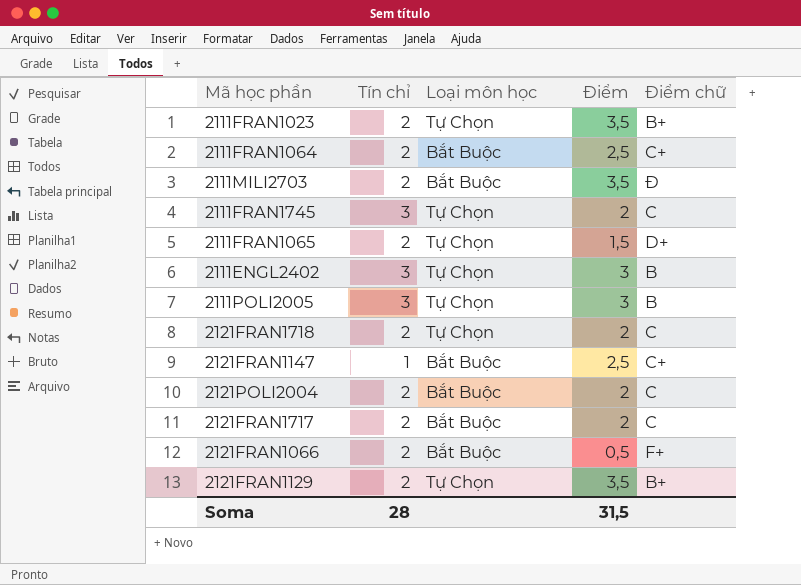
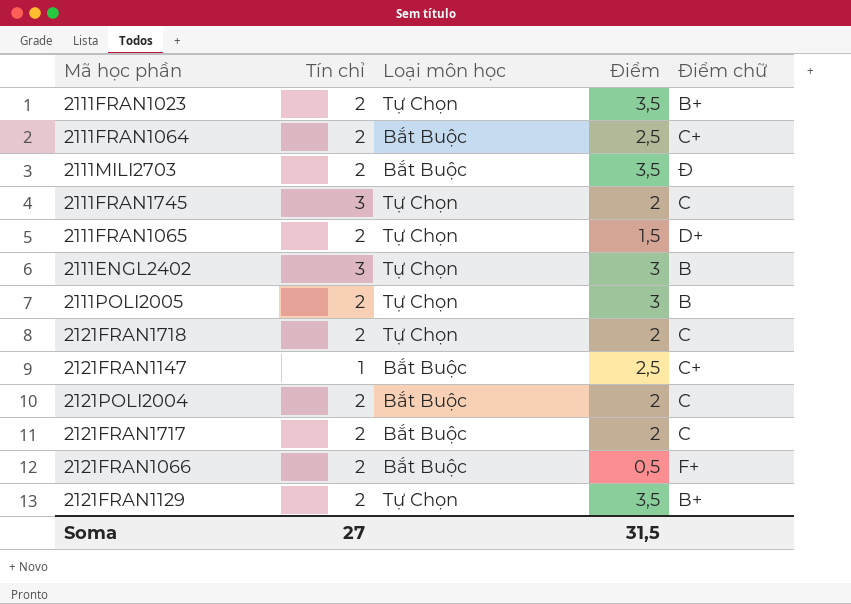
2111POLI2005 | Tín chỉ: 3 -> 2
Soma | Tín chỉ: 28 -> 27

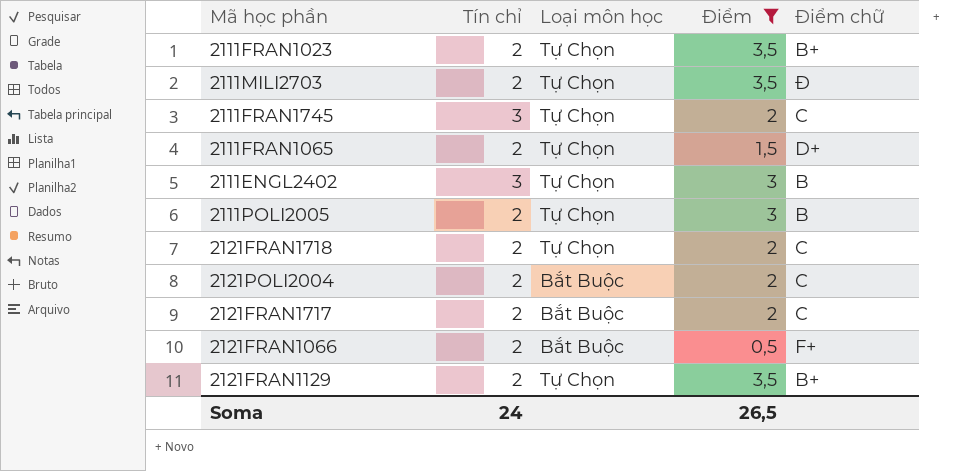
filter: none -> Điểm != 2,5
2111MILI2703 | Loại môn học: Bắt Buộc -> Tự Chọn
Soma | Tín chỉ: 27 -> 24
Soma | Điểm: 31,5 -> 26,5

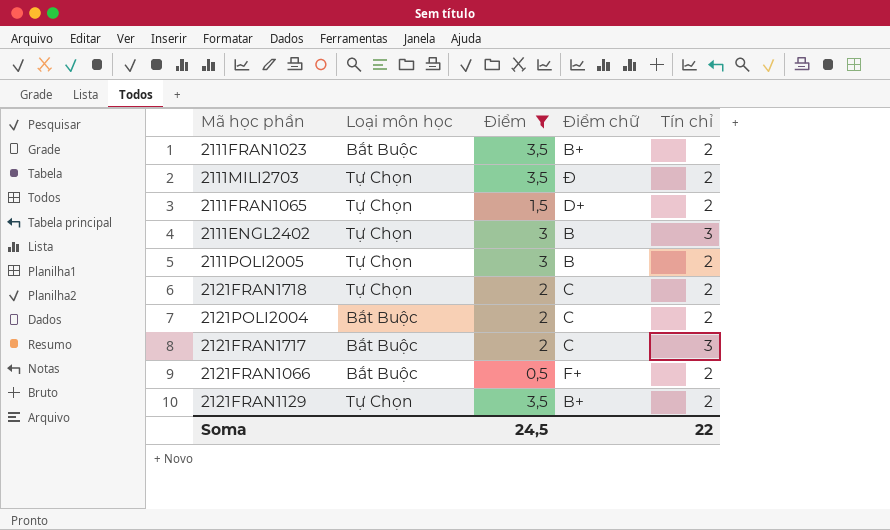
column Tín chỉ | position: 2 -> 5
row 2111FRAN1745: 3 | Tự Chọn | 2 | C -> none
2111FRAN1023 | Loại môn học: Tự Chọn -> Bắt Buộc
2121FRAN1717 | Tín chỉ: 2 -> 3
Soma | Điểm: 26,5 -> 24,5
Soma | Tín chỉ: 24 -> 22

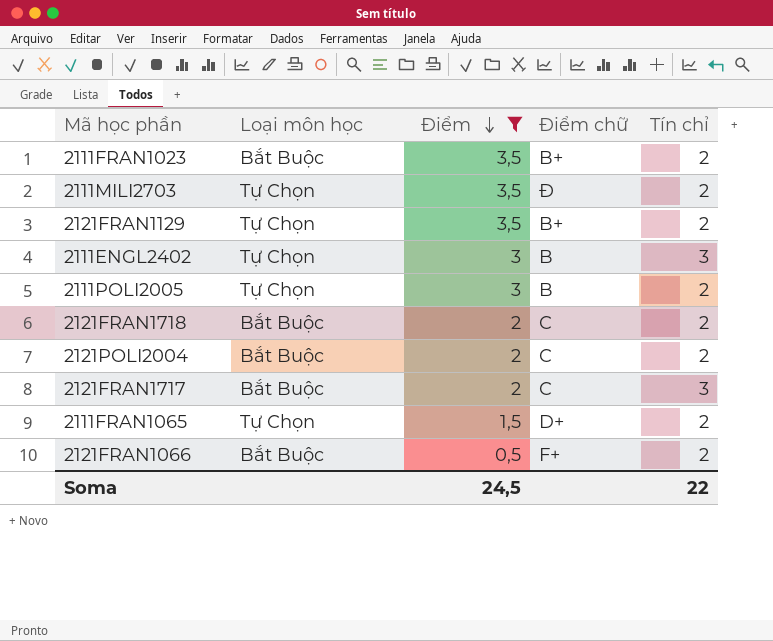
row order: none -> Điểm descending
2121FRAN1718 | Loại môn học: Tự Chọn -> Bắt Buộc

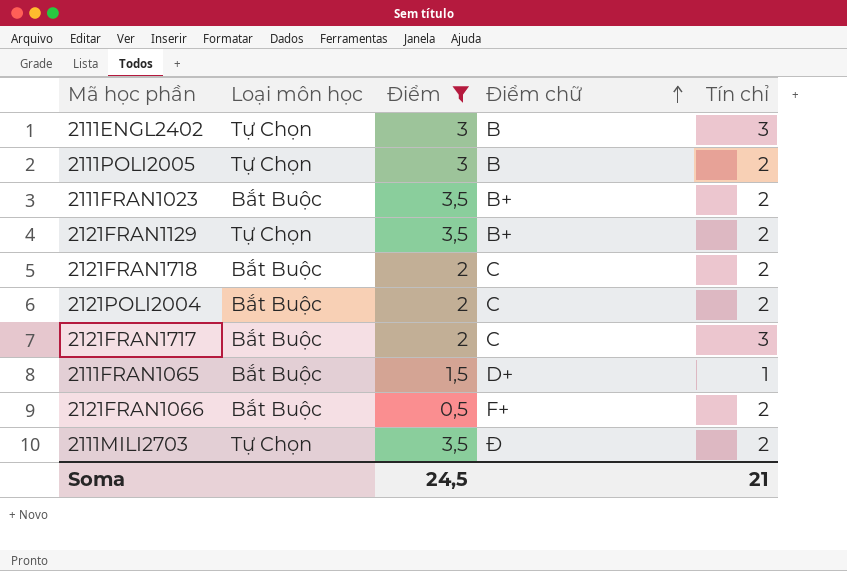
row order: Điểm descending -> Điểm chữ ascending
2111FRAN1065 | Loại môn học: Tự Chọn -> Bắt Buộc
2111FRAN1065 | Tín chỉ: 2 -> 1
Soma | Tín chỉ: 22 -> 21

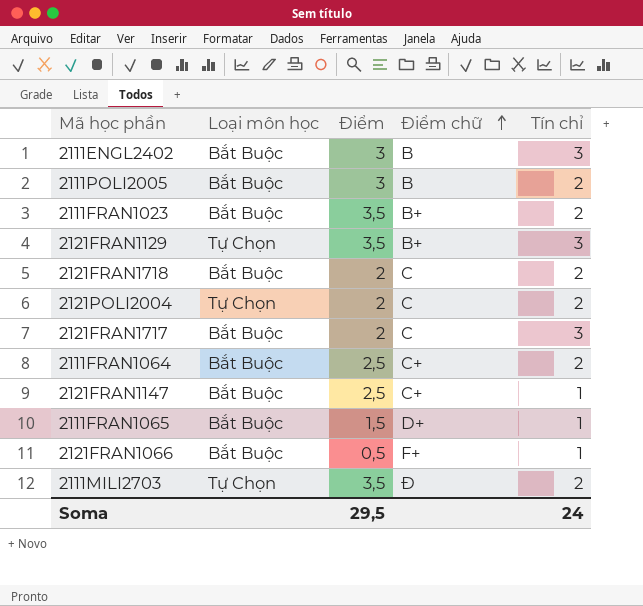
filter: Điểm != 2,5 -> none
2111ENGL2402 | Loại môn học: Tự Chọn -> Bắt Buộc
2111POLI2005 | Loại môn học: Tự Chọn -> Bắt Buộc
2121FRAN1129 | Tín chỉ: 2 -> 3
2121POLI2004 | Loại môn học: Bắt Buộc -> Tự Chọn
2121FRAN1066 | Tín chỉ: 2 -> 1
Soma | Điểm: 24,5 -> 29,5
Soma | Tín chỉ: 21 -> 24

